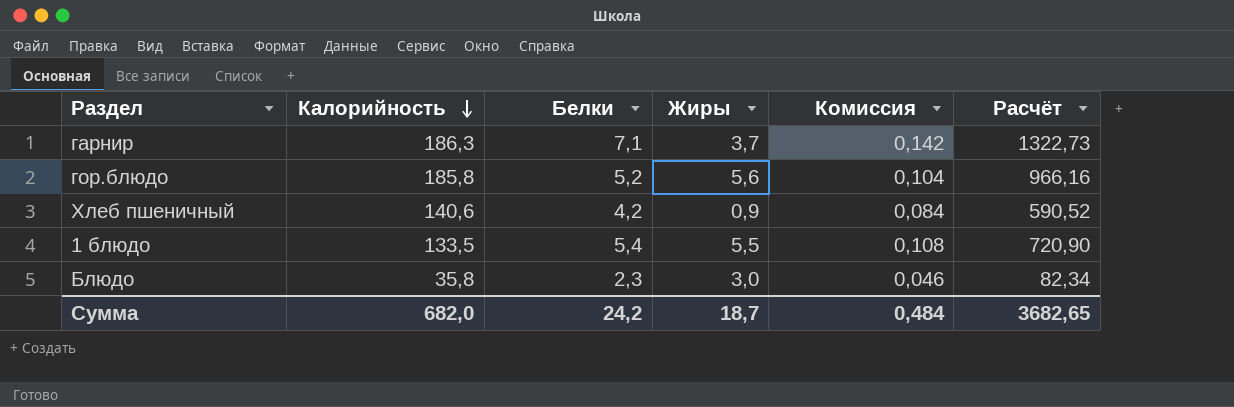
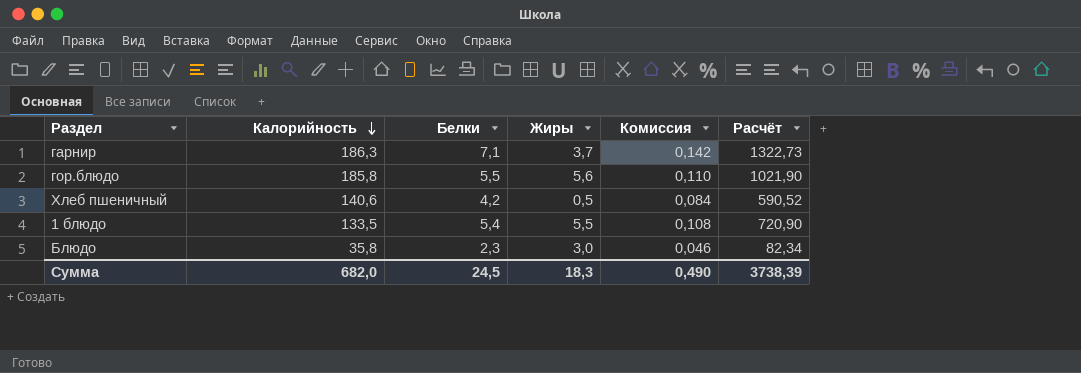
гор.блюдо | Белки: 5,2 -> 5,5
гор.блюдо | Комиссия: 0,104 -> 0,110
гор.блюдо | Расчёт: 966,16 -> 1021,90
Хлеб пшеничный | Жиры: 0,9 -> 0,5
Сумма | Белки: 24,2 -> 24,5
Сумма | Жиры: 18,7 -> 18,3
Сумма | Комиссия: 0,484 -> 0,490
Сумма | Расчёт: 3682,65 -> 3738,39

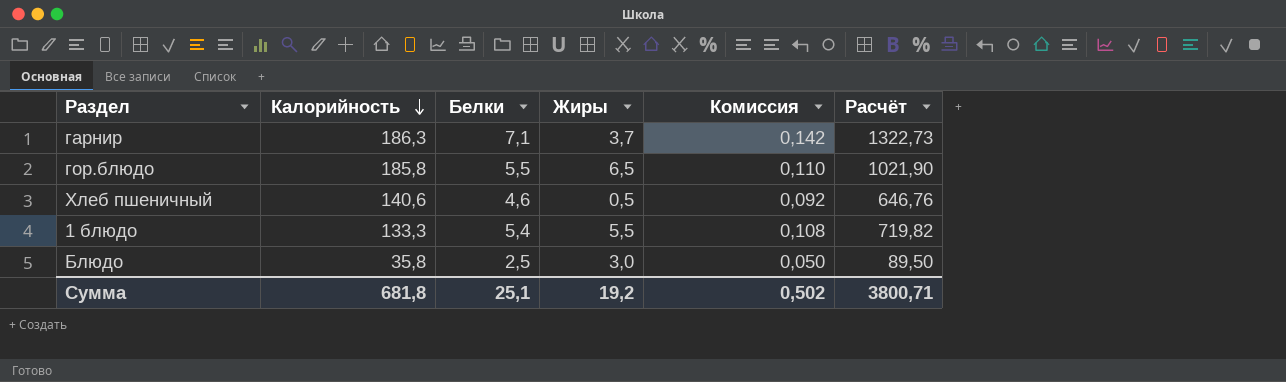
гор.блюдо | Жиры: 5,6 -> 6,5
Хлеб пшеничный | Белки: 4,2 -> 4,6
Хлеб пшеничный | Комиссия: 0,084 -> 0,092
Хлеб пшеничный | Расчёт: 590,52 -> 646,76
1 блюдо | Калорийность: 133,5 -> 133,3
1 блюдо | Расчёт: 720,90 -> 719,82
Блюдо | Белки: 2,3 -> 2,5
Блюдо | Комиссия: 0,046 -> 0,050
Блюдо | Расчёт: 82,34 -> 89,50
Сумма | Калорийность: 682,0 -> 681,8
Сумма | Белки: 24,5 -> 25,1
Сумма | Жиры: 18,3 -> 19,2
Сумма | Комиссия: 0,490 -> 0,502
Сумма | Расчёт: 3738,39 -> 3800,71

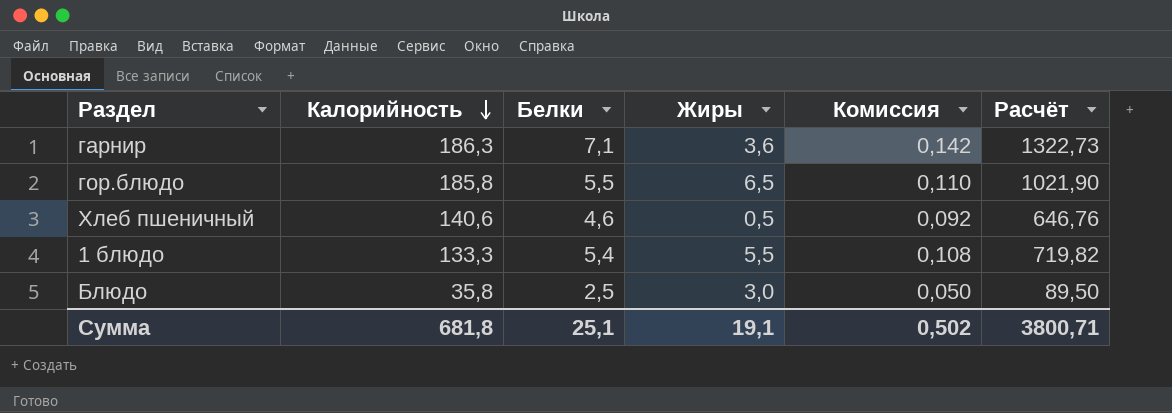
гарнир | Жиры: 3,7 -> 3,6
Сумма | Жиры: 19,2 -> 19,1

